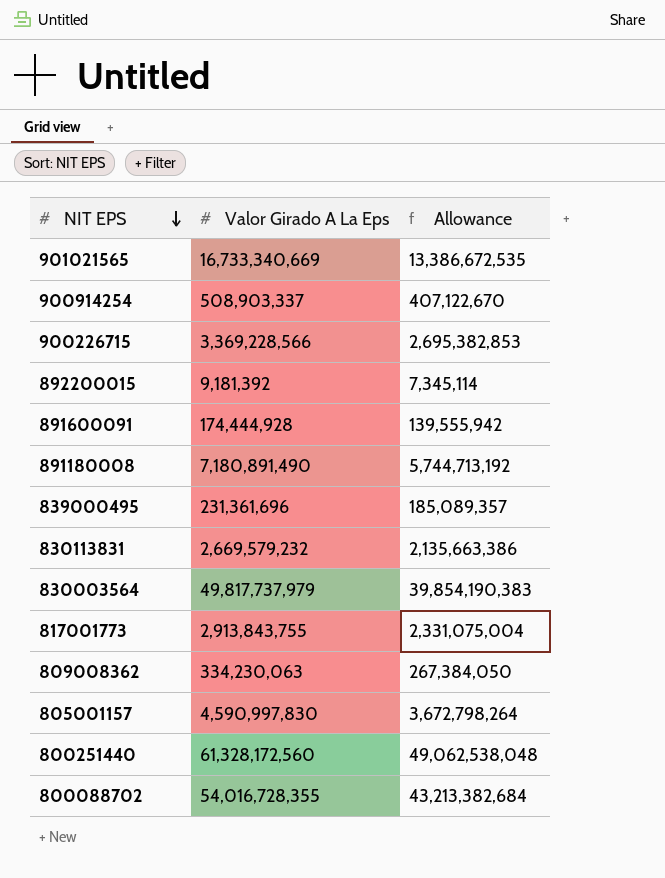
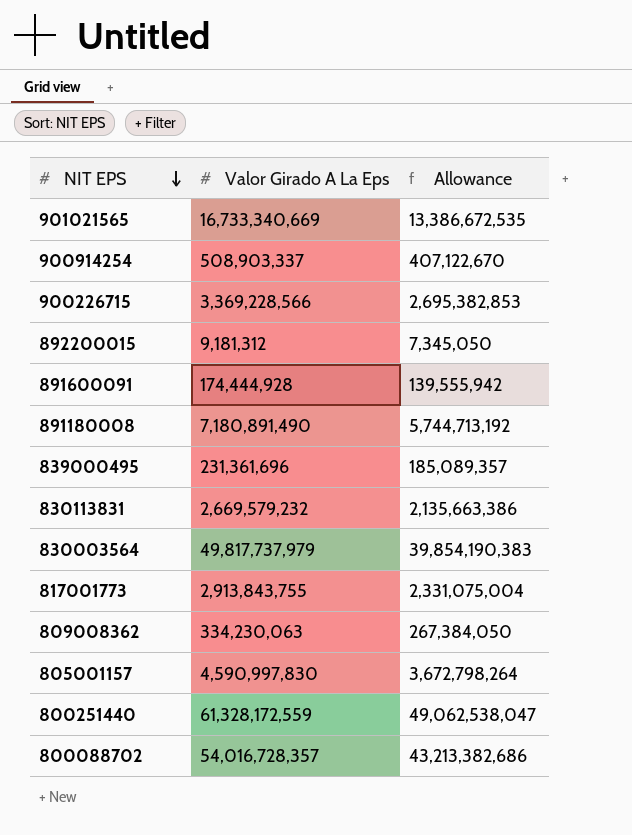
892200015 | Valor Girado A La Eps: 9,181,392 -> 9,181,312
892200015 | Allowance: 7,345,114 -> 7,345,050
800251440 | Valor Girado A La Eps: 61,328,172,560 -> 61,328,172,559
800251440 | Allowance: 49,062,538,048 -> 49,062,538,047
800088702 | Valor Girado A La Eps: 54,016,728,355 -> 54,016,728,357
800088702 | Allowance: 43,213,382,684 -> 43,213,382,686

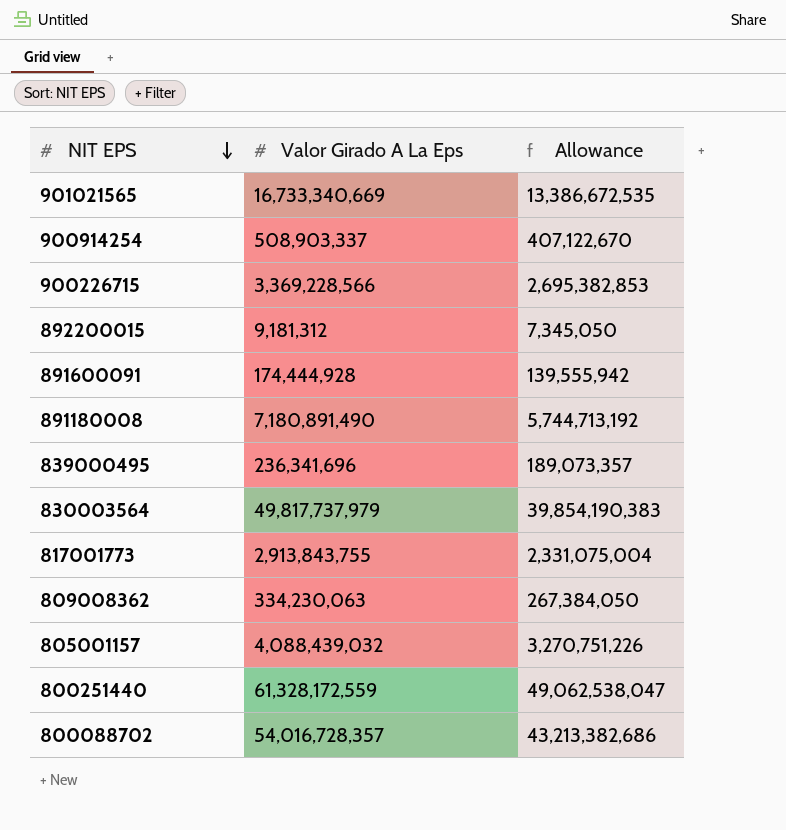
row 830113831: 2,669,579,232 | 2,135,663,386 -> none
839000495 | Valor Girado A La Eps: 231,361,696 -> 236,341,696
839000495 | Allowance: 185,089,357 -> 189,073,357
805001157 | Valor Girado A La Eps: 4,590,997,830 -> 4,088,439,032
805001157 | Allowance: 3,672,798,264 -> 3,270,751,226

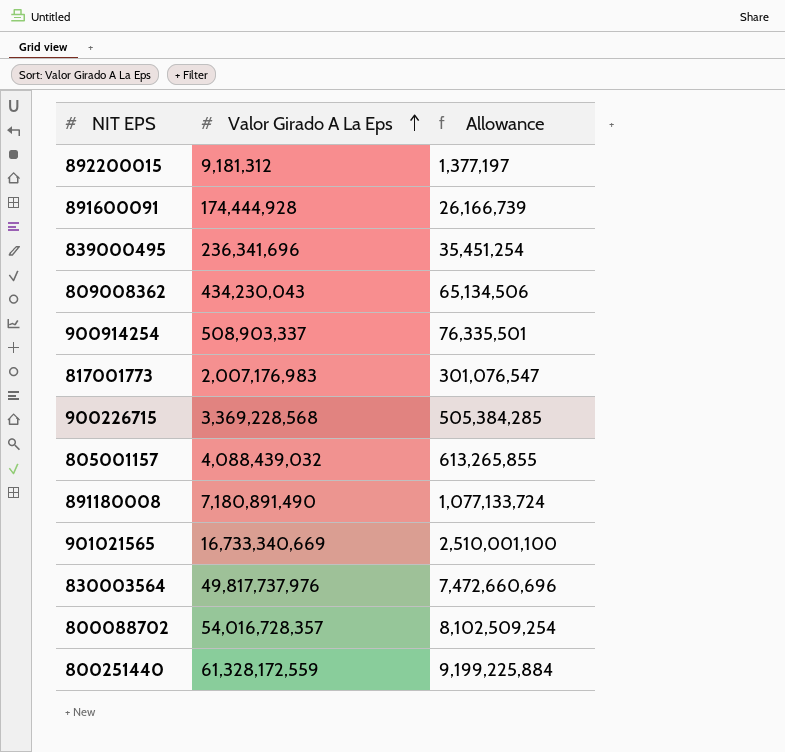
row order: NIT EPS descending -> Valor Girado A La Eps ascending
column Allowance | formula: [Valor Girado A La Eps] * 0.8 -> [Valor Girado A La Eps] * 0.15
809008362 | Valor Girado A La Eps: 334,230,063 -> 434,230,043
817001773 | Valor Girado A La Eps: 2,913,843,755 -> 2,007,176,983
900226715 | Valor Girado A La Eps: 3,369,228,566 -> 3,369,228,568
830003564 | Valor Girado A La Eps: 49,817,737,979 -> 49,817,737,976

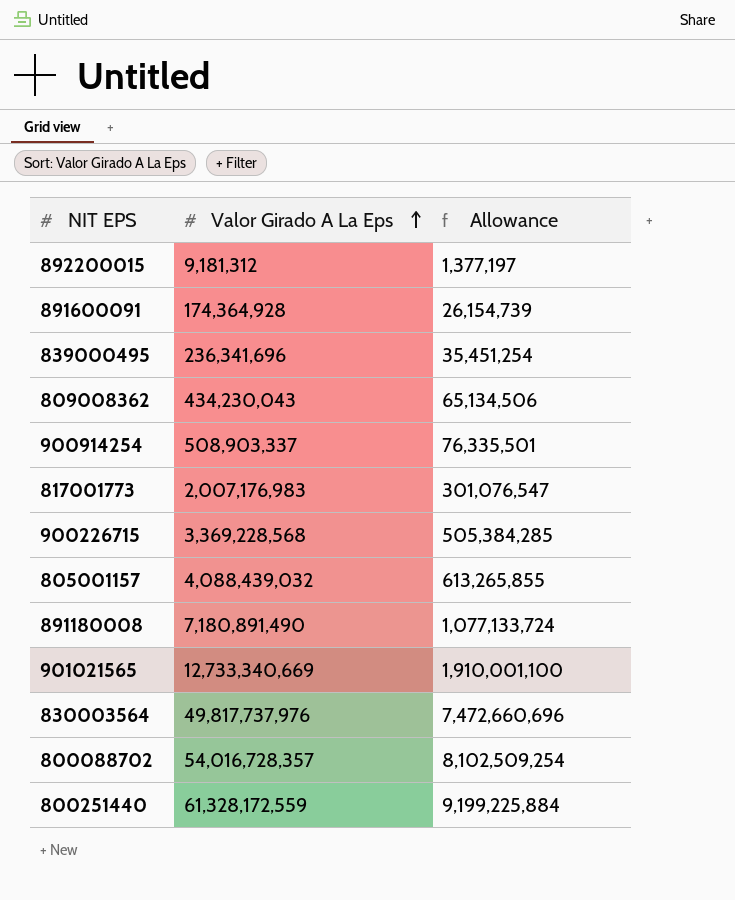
891600091 | Valor Girado A La Eps: 174,444,928 -> 174,364,928
891600091 | Allowance: 26,166,739 -> 26,154,739
901021565 | Valor Girado A La Eps: 16,733,340,669 -> 12,733,340,669
901021565 | Allowance: 2,510,001,100 -> 1,910,001,100

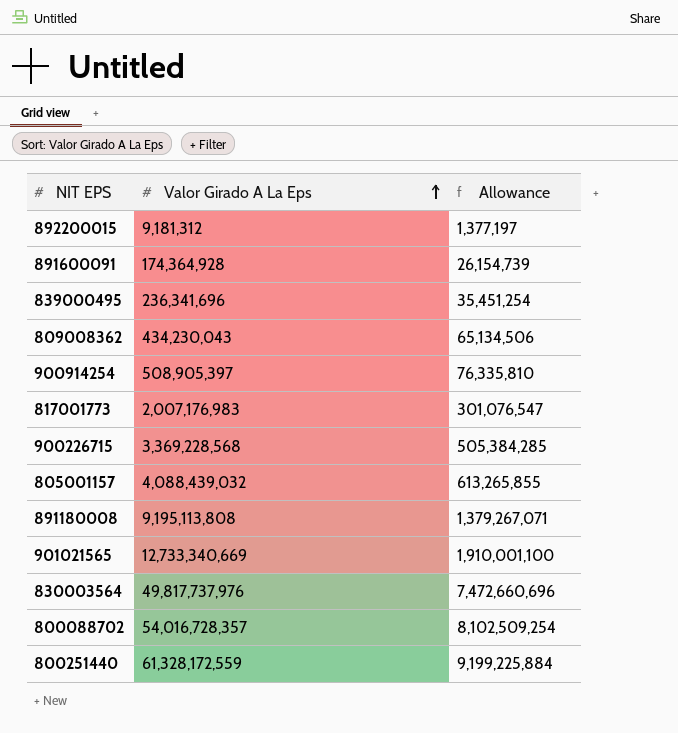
900914254 | Valor Girado A La Eps: 508,903,337 -> 508,905,397
900914254 | Allowance: 76,335,501 -> 76,335,810
891180008 | Valor Girado A La Eps: 7,180,891,490 -> 9,195,113,808
891180008 | Allowance: 1,077,133,724 -> 1,379,267,071

